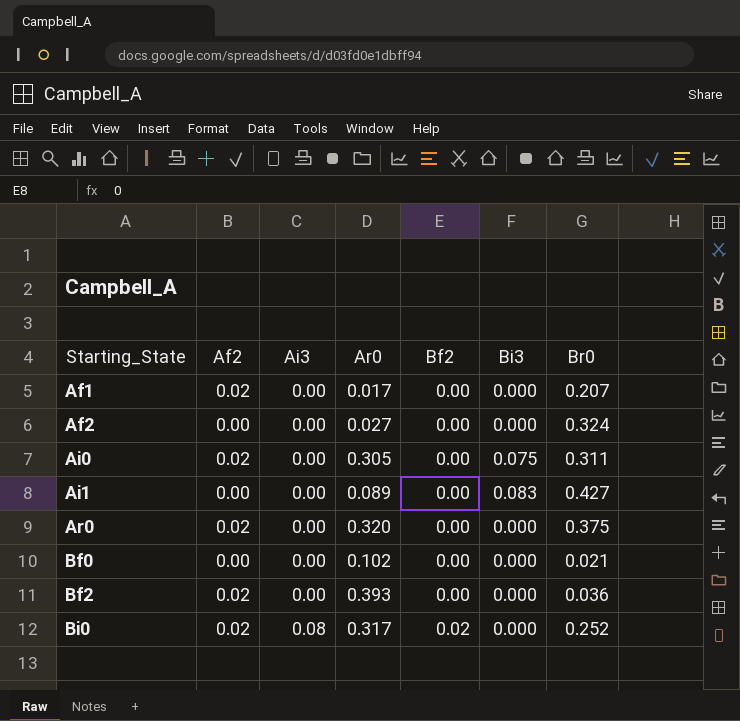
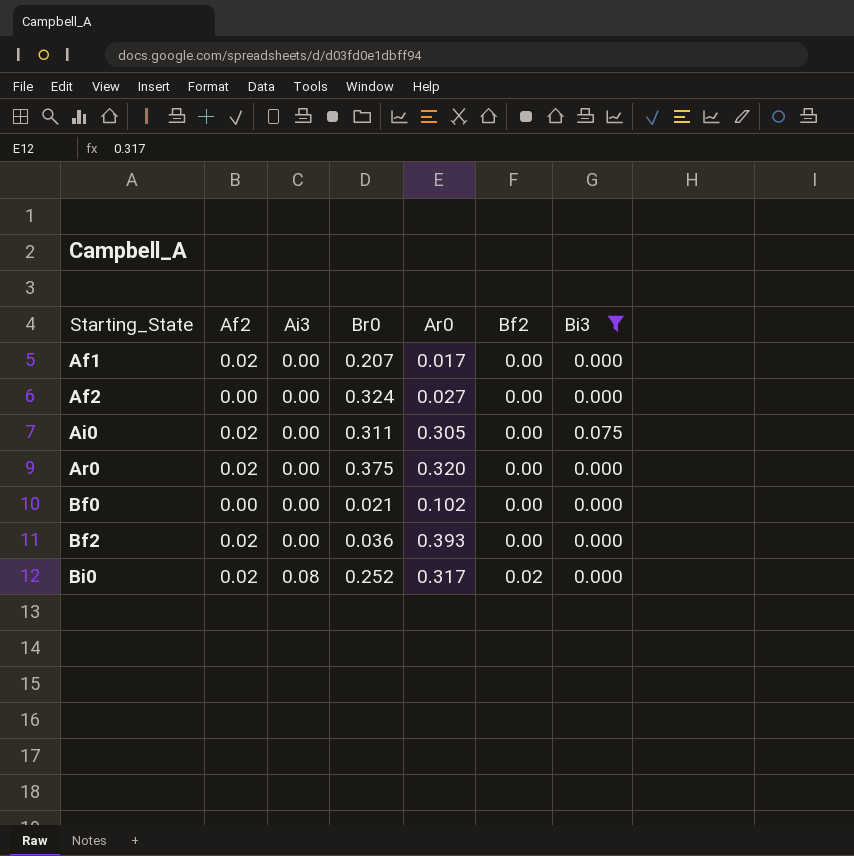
filter: none -> Bi3 != 0.083
column Br0 | position: 7 -> 4

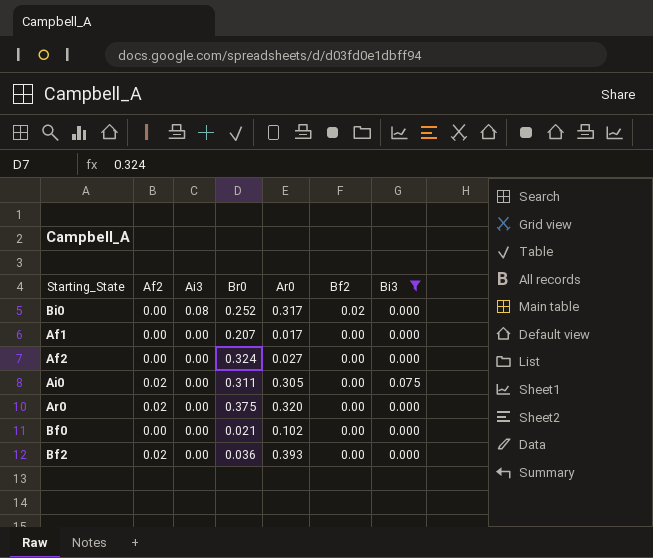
row order: Starting_State ascending -> Ai3 descending
Bi0 | Af2: 0.02 -> 0.00
Af1 | Af2: 0.02 -> 0.00

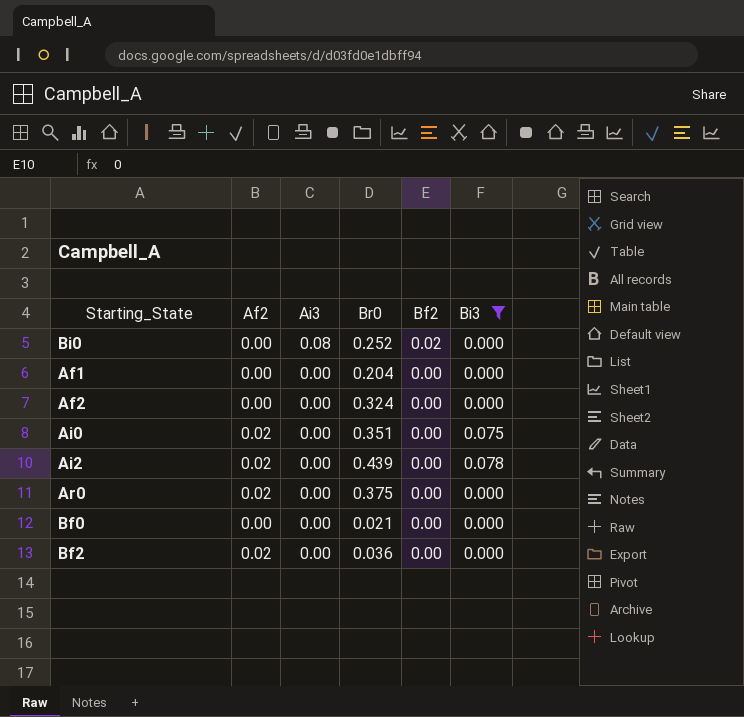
column Ar0 | position: 5 -> none
Af1 | Br0: 0.207 -> 0.204
Ai0 | Br0: 0.311 -> 0.351
row Ai2: none -> 0.02 | 0.00 | 0.439 | 0.00 | 0.078

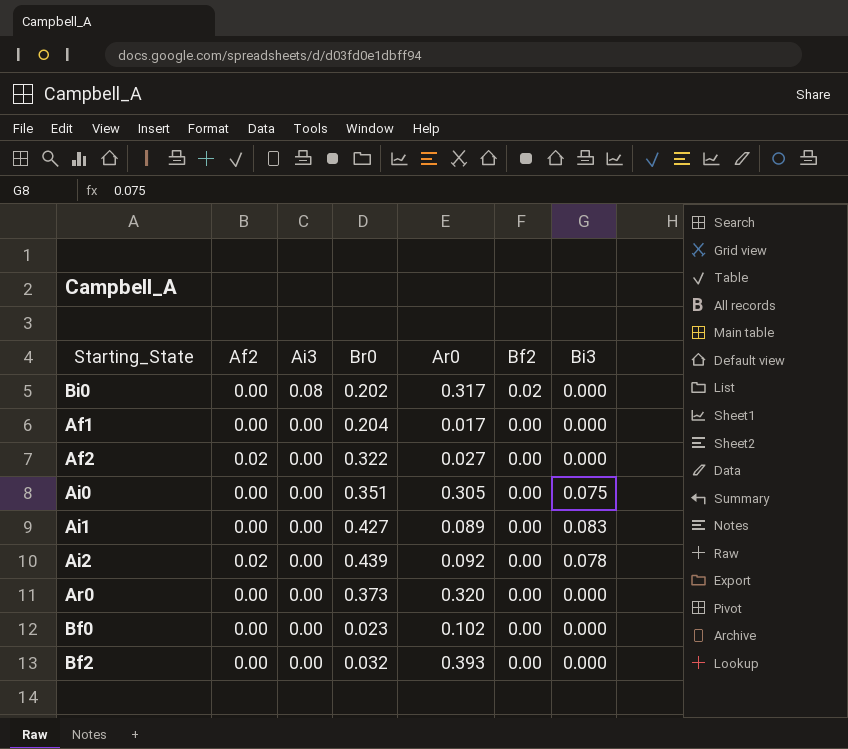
filter: Bi3 != 0.083 -> none
column Ar0 | position: none -> 5
Bi0 | Br0: 0.252 -> 0.202
Af2 | Af2: 0.00 -> 0.02
Af2 | Br0: 0.324 -> 0.322
Ai0 | Af2: 0.02 -> 0.00
Ar0 | Af2: 0.02 -> 0.00
Ar0 | Br0: 0.375 -> 0.373
Bf0 | Br0: 0.021 -> 0.023
Bf2 | Af2: 0.02 -> 0.00
Bf2 | Br0: 0.036 -> 0.032

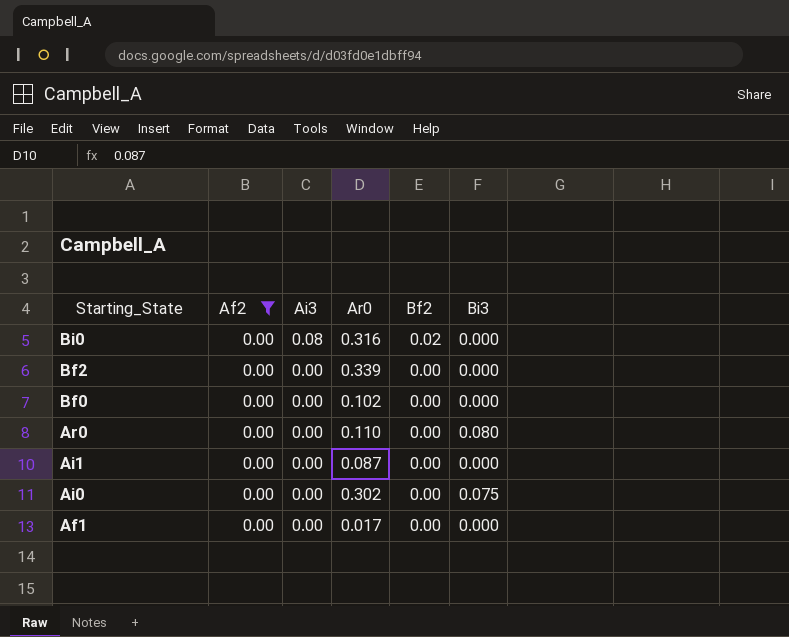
filter: none -> Af2 = 0.00
row order: Ai3 descending -> Starting_State descending
column Br0 | position: 4 -> none
Bi0 | Ar0: 0.317 -> 0.316
Bf2 | Ar0: 0.393 -> 0.339
Ar0 | Ar0: 0.320 -> 0.110
Ar0 | Bi3: 0.000 -> 0.080
Ai1 | Ar0: 0.089 -> 0.087
Ai1 | Bi3: 0.083 -> 0.000
Ai0 | Ar0: 0.305 -> 0.302

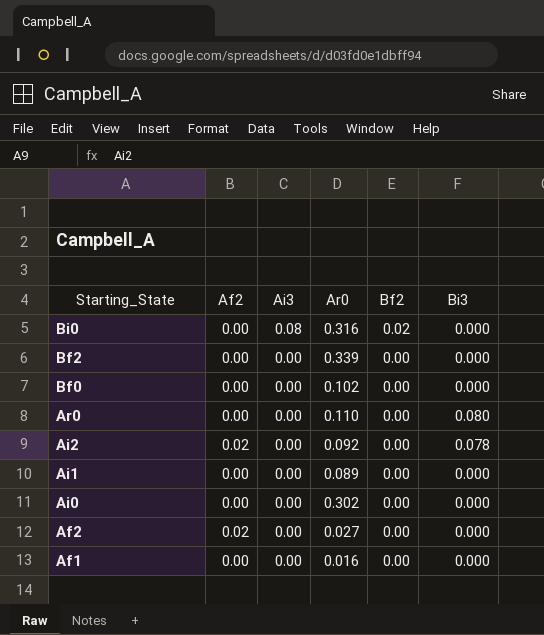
filter: Af2 = 0.00 -> none
Ai1 | Ar0: 0.087 -> 0.089
Ai0 | Bi3: 0.075 -> 0.000
Af1 | Ar0: 0.017 -> 0.016

